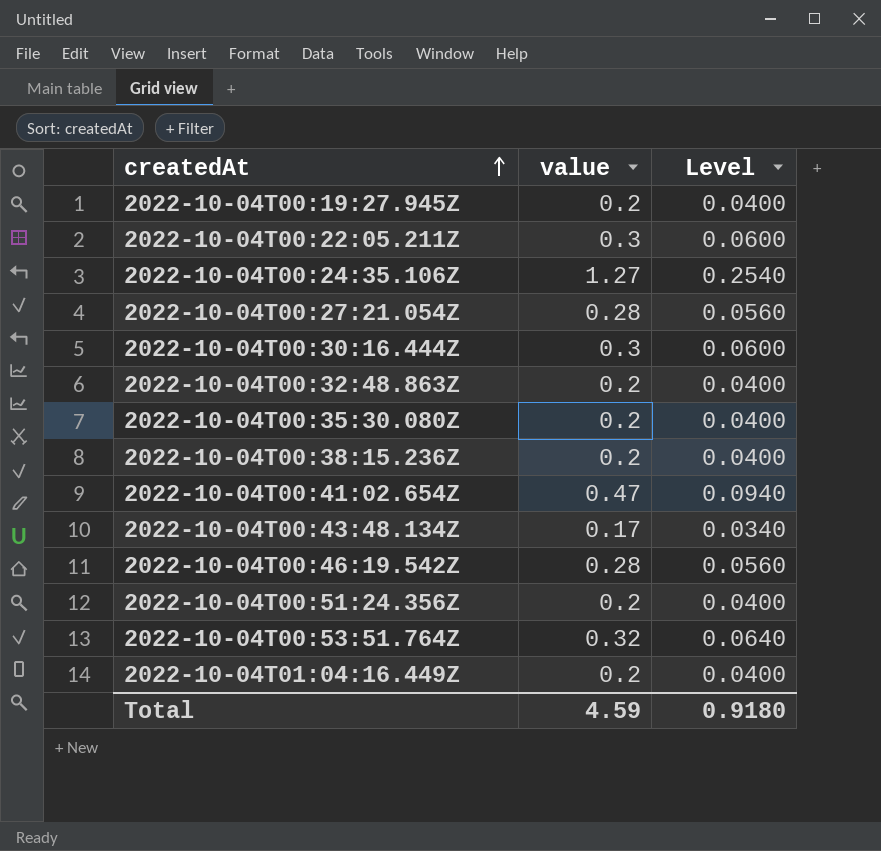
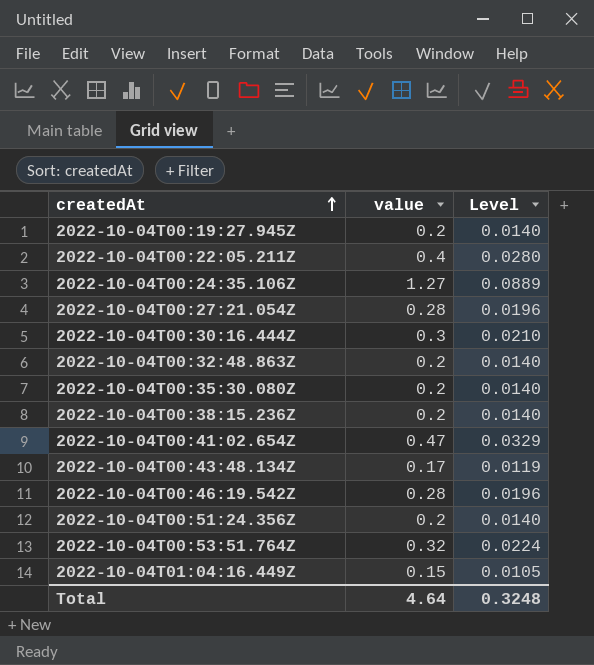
column Level | formula: [value] * 0.2 -> [value] * 0.07
2022-10-04T00:22:05.211Z | value: 0.3 -> 0.4
2022-10-04T01:04:16.449Z | value: 0.2 -> 0.15
Total | value: 4.59 -> 4.64
Total | Level: 0.9180 -> 0.3248

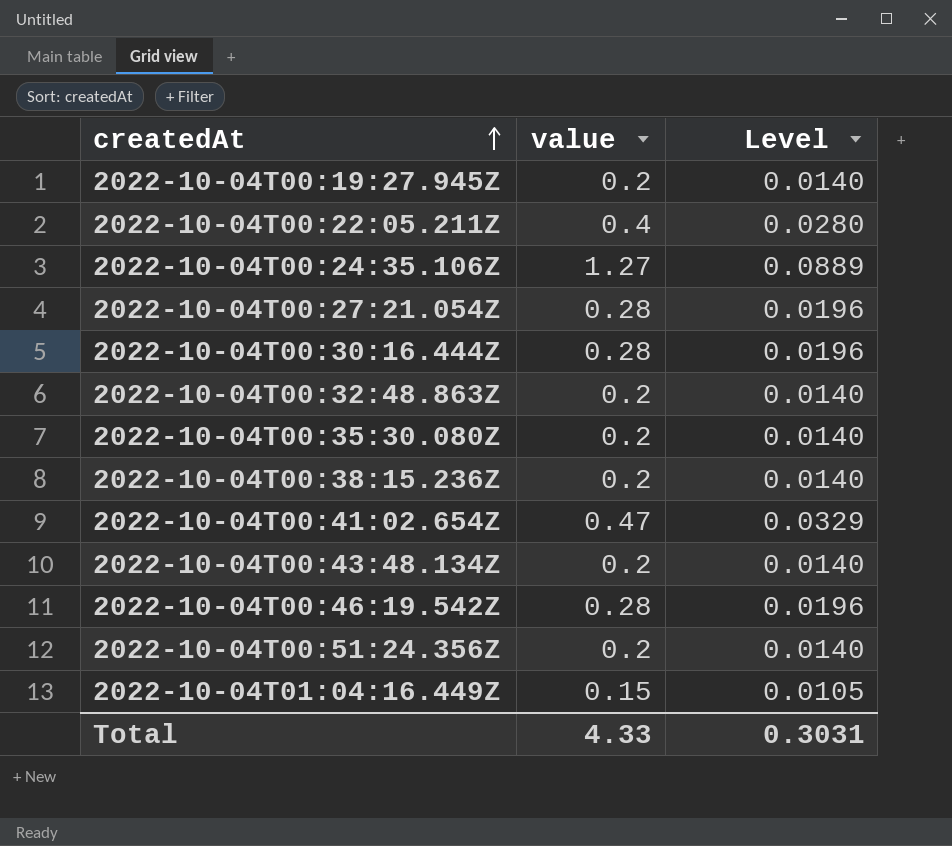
row 2022-10-04T00:53:51.764Z: 0.32 | 0.0224 -> none
2022-10-04T00:30:16.444Z | value: 0.3 -> 0.28
2022-10-04T00:30:16.444Z | Level: 0.0210 -> 0.0196
2022-10-04T00:43:48.134Z | value: 0.17 -> 0.2
2022-10-04T00:43:48.134Z | Level: 0.0119 -> 0.0140
Total | value: 4.64 -> 4.33
Total | Level: 0.3248 -> 0.3031

